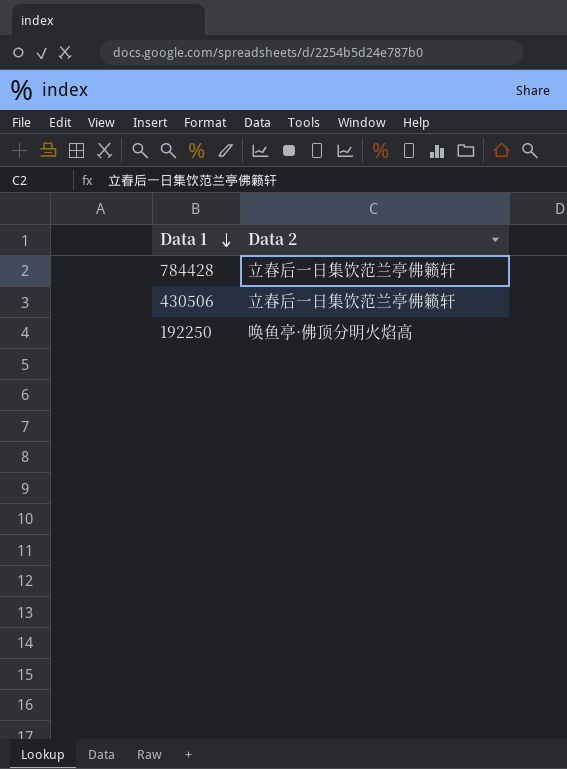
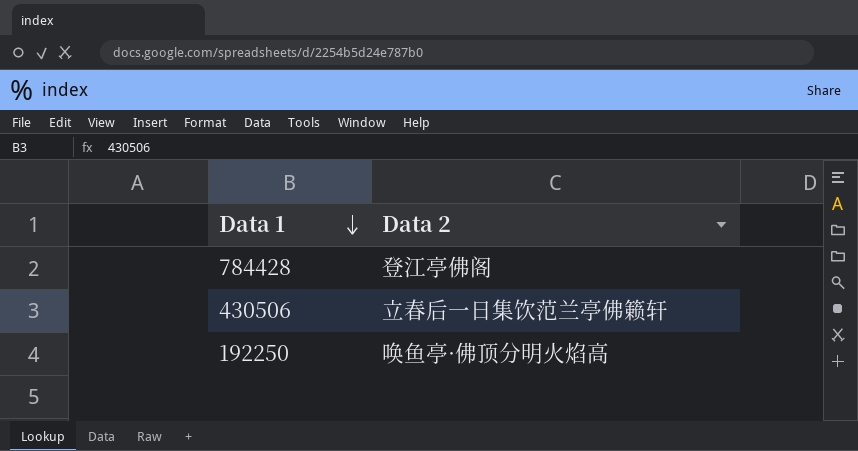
784428 | Data 2: 立春后一日集饮范兰亭佛籁轩 -> 登江亭佛阁

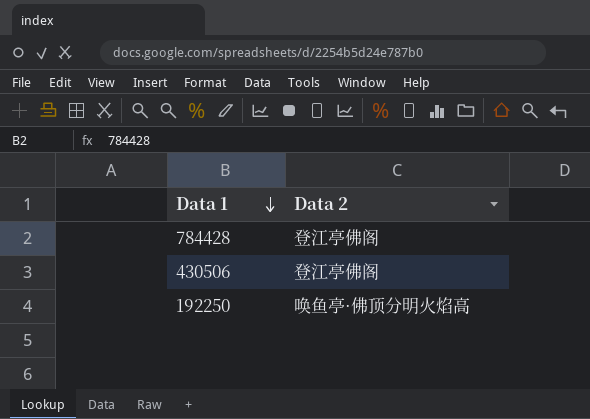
430506 | Data 2: 立春后一日集饮范兰亭佛籁轩 -> 登江亭佛阁

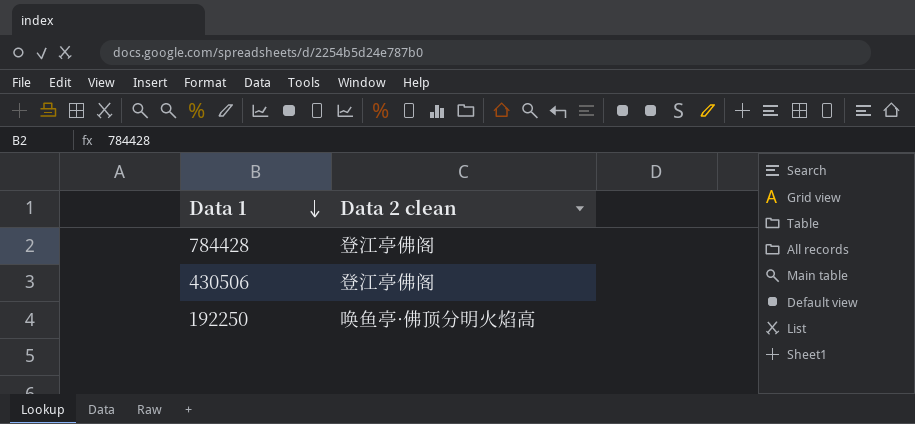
column name: Data 2 -> Data 2 clean

